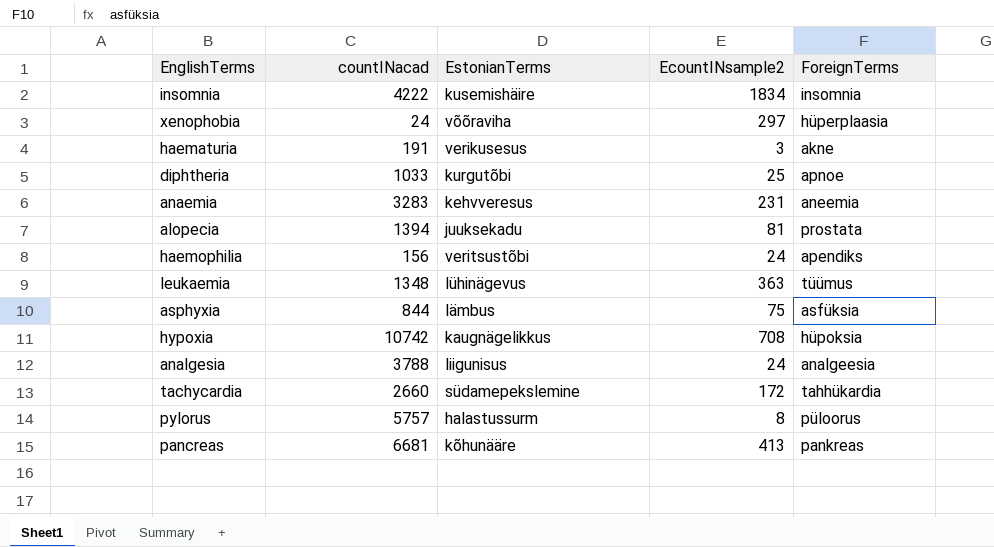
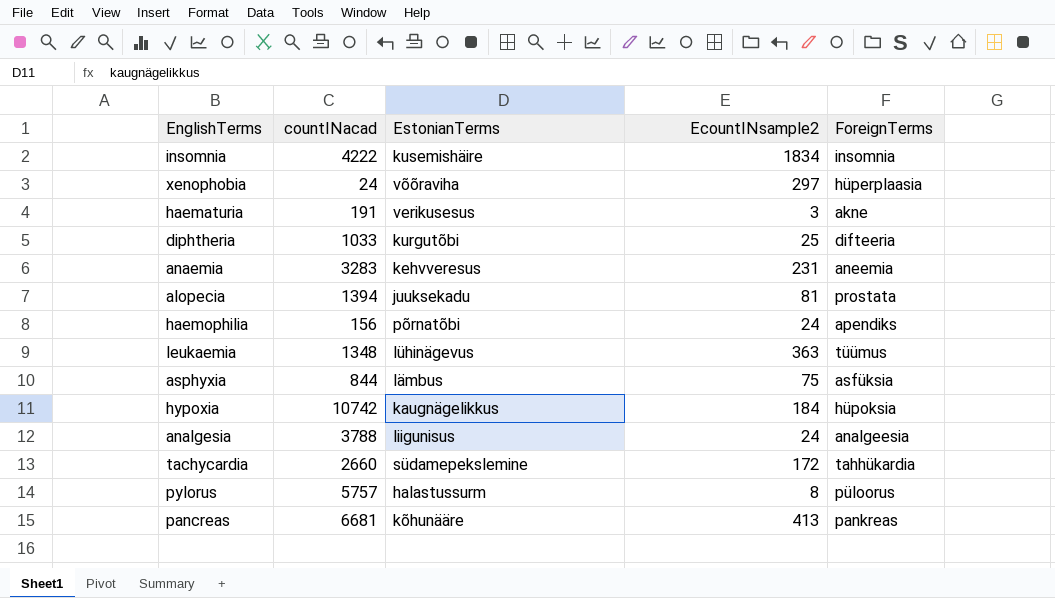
diphtheria | ForeignTerms: apnoe -> difteeria
haemophilia | EstonianTerms: veritsustõbi -> põrnatõbi
hypoxia | EcountINsample2: 708 -> 184

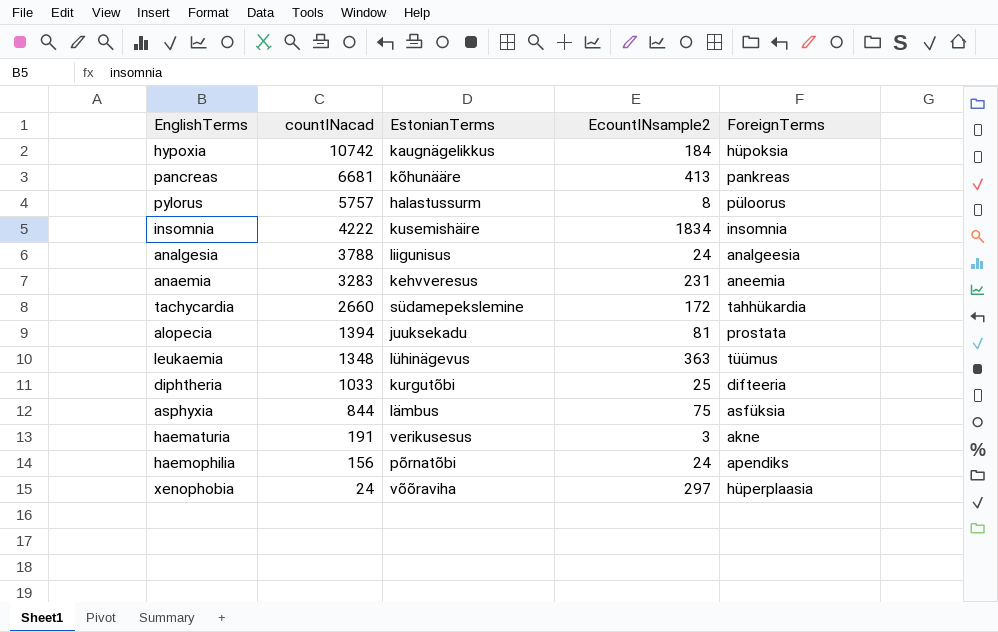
row order: none -> countINacad descending

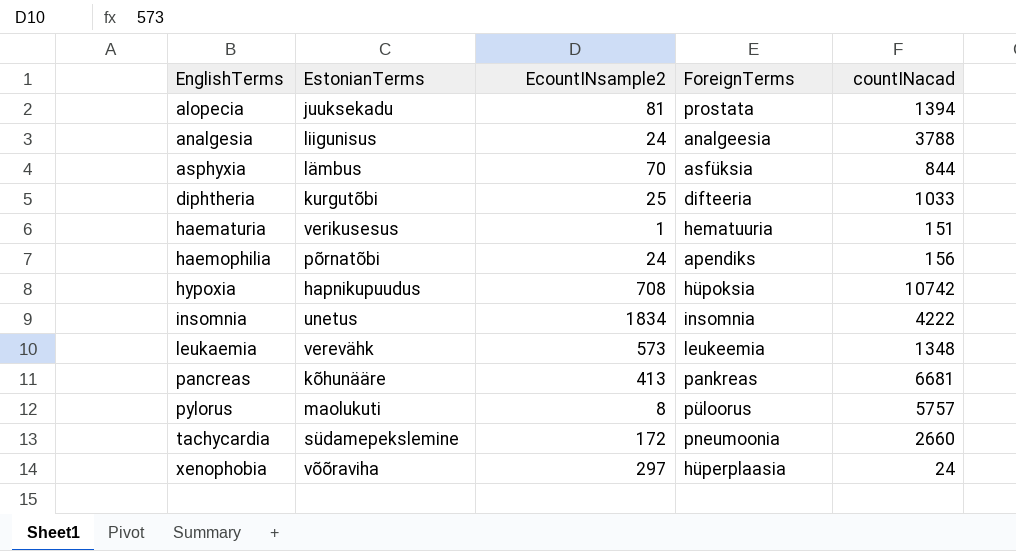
row order: countINacad descending -> EnglishTerms ascending
column countINacad | position: 2 -> 5
row anaemia: 3283 | kehvveresus | 231 | aneemia -> none
asphyxia | EcountINsample2: 75 -> 70
haematuria | EcountINsample2: 3 -> 1
haematuria | ForeignTerms: akne -> hematuuria
haematuria | countINacad: 191 -> 151
hypoxia | EstonianTerms: kaugnägelikkus -> hapnikupuudus
hypoxia | EcountINsample2: 184 -> 708
insomnia | EstonianTerms: kusemishäire -> unetus
leukaemia | EstonianTerms: lühinägevus -> verevähk
leukaemia | EcountINsample2: 363 -> 573
leukaemia | ForeignTerms: tüümus -> leukeemia
pylorus | EstonianTerms: halastussurm -> maolukuti
tachycardia | ForeignTerms: tahhükardia -> pneumoonia

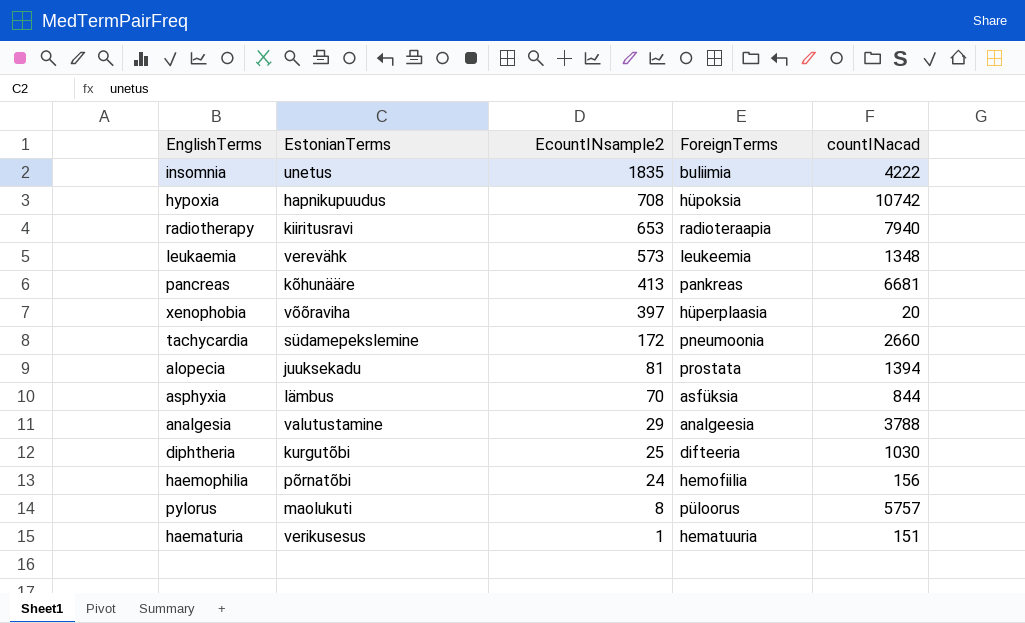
row order: EnglishTerms ascending -> EcountINsample2 descending
insomnia | EcountINsample2: 1834 -> 1835
insomnia | ForeignTerms: insomnia -> buliimia
row radiotherapy: none -> kiiritusravi | 653 | radioteraapia | 7940
xenophobia | EcountINsample2: 297 -> 397
xenophobia | countINacad: 24 -> 20
analgesia | EstonianTerms: liigunisus -> valutustamine
analgesia | EcountINsample2: 24 -> 29
diphtheria | countINacad: 1033 -> 1030
haemophilia | ForeignTerms: apendiks -> hemofiilia

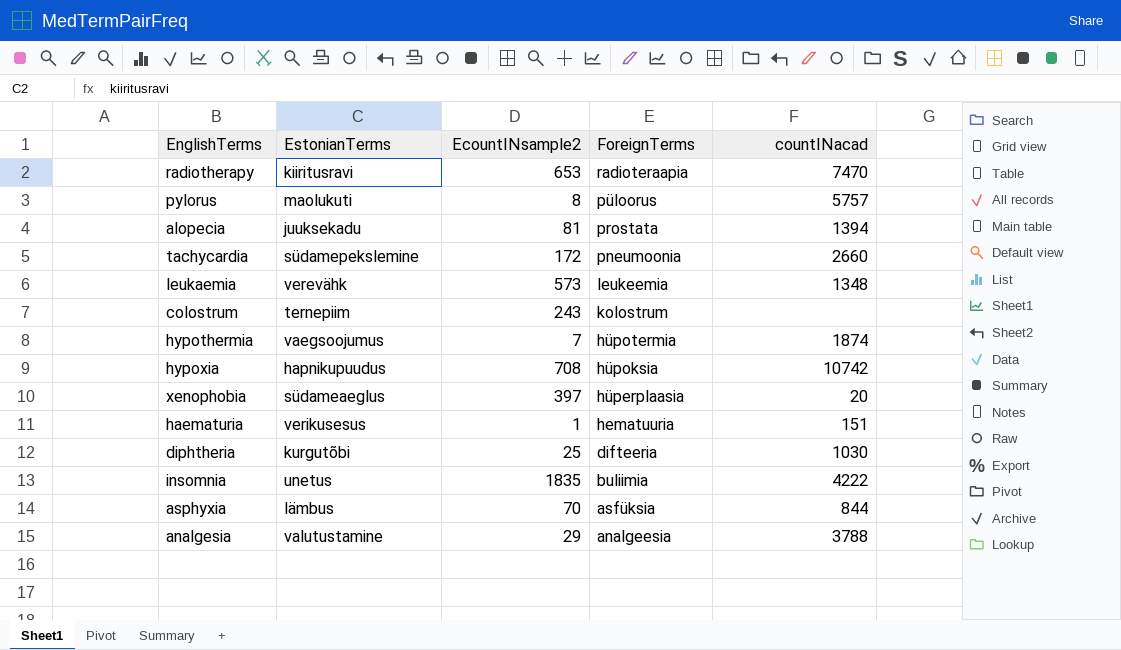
row order: EcountINsample2 descending -> ForeignTerms descending
row pancreas: kõhunääre | 413 | pankreas | 6681 -> none
row haemophilia: põrnatõbi | 24 | hemofiilia | 156 -> none
radiotherapy | countINacad: 7940 -> 7470
row colostrum: none -> ternepiim | 243 | kolostrum | none
row hypothermia: none -> vaegsoojumus | 7 | hüpotermia | 1874
xenophobia | EstonianTerms: võõraviha -> südameaeglus

